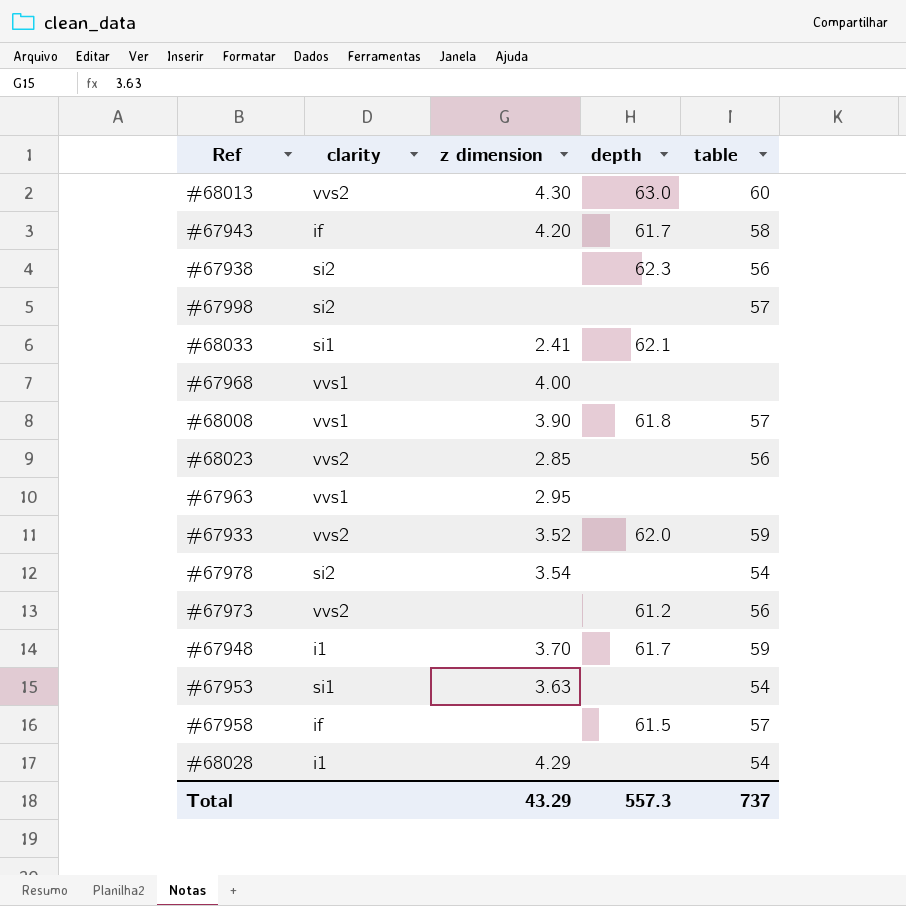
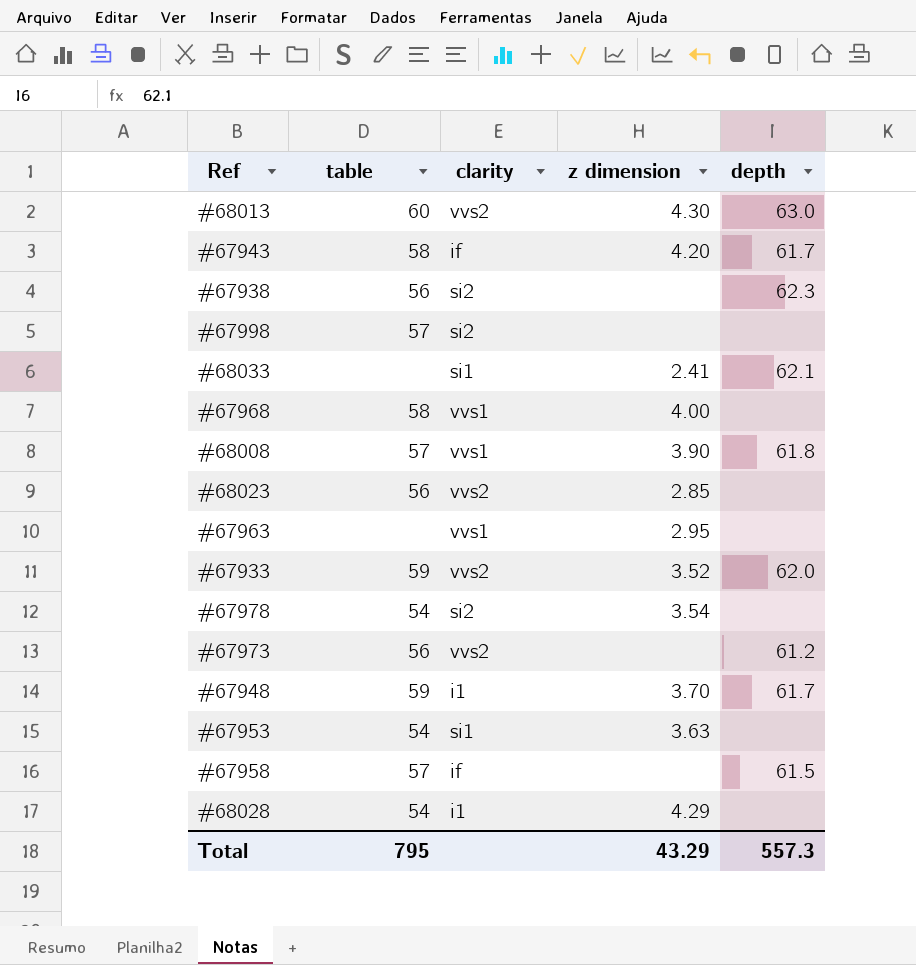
column table | position: 5 -> 2
#67968 | table: none -> 58
Total | table: 737 -> 795

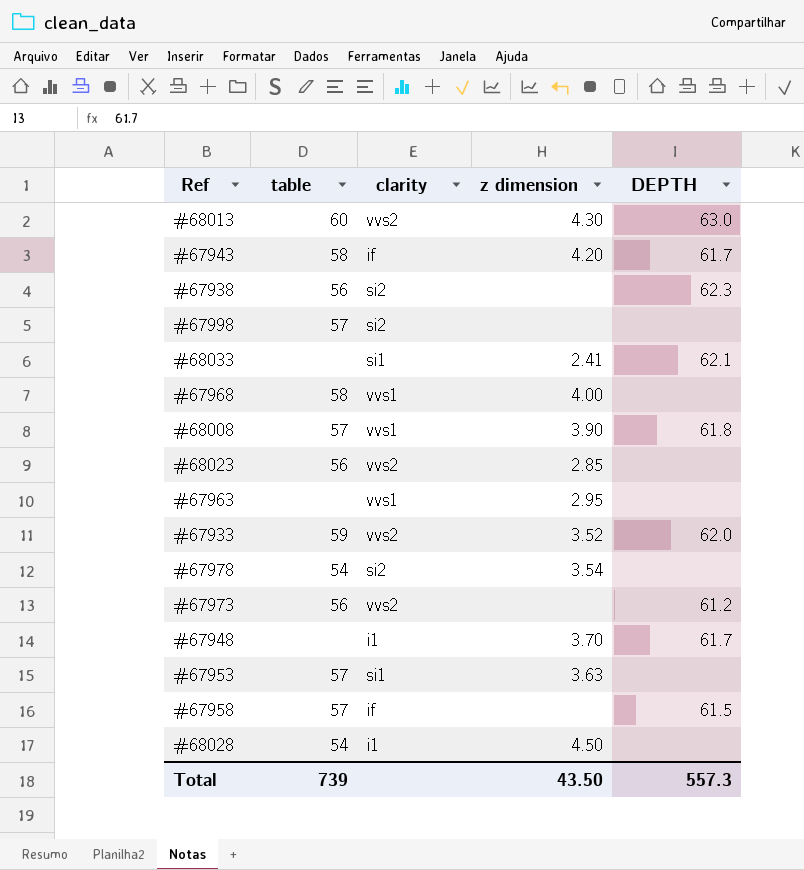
column name: depth -> DEPTH
#67948 | table: 59 -> none
#67953 | table: 54 -> 57
#68028 | z dimension: 4.29 -> 4.50
Total | table: 795 -> 739
Total | z dimension: 43.29 -> 43.50

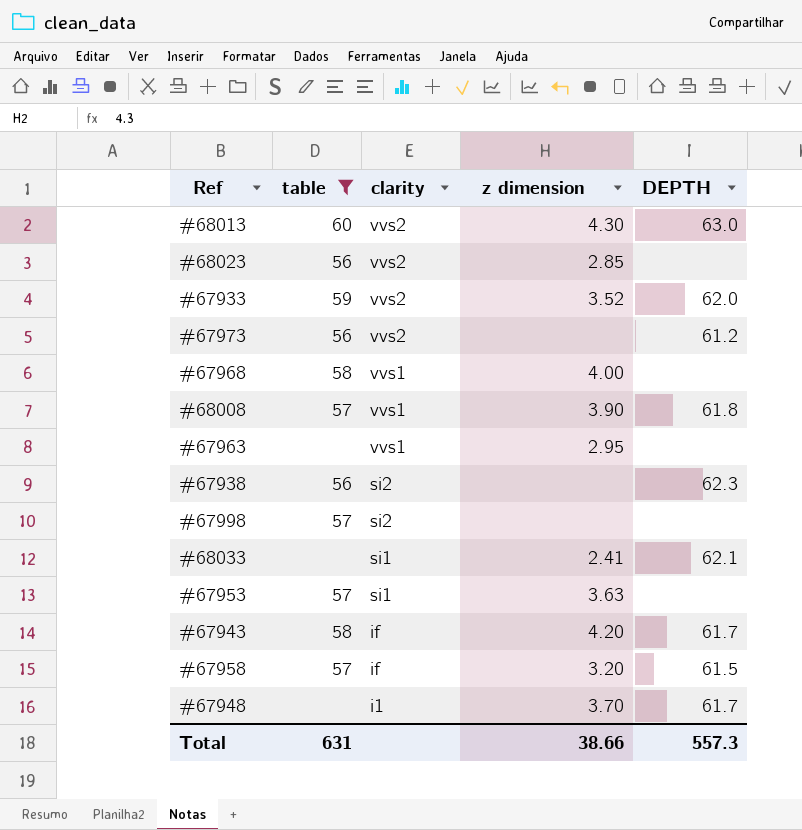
filter: none -> table != 54
row order: none -> clarity descending
#67958 | z dimension: none -> 3.20
Total | table: 739 -> 631
Total | z dimension: 43.50 -> 38.66

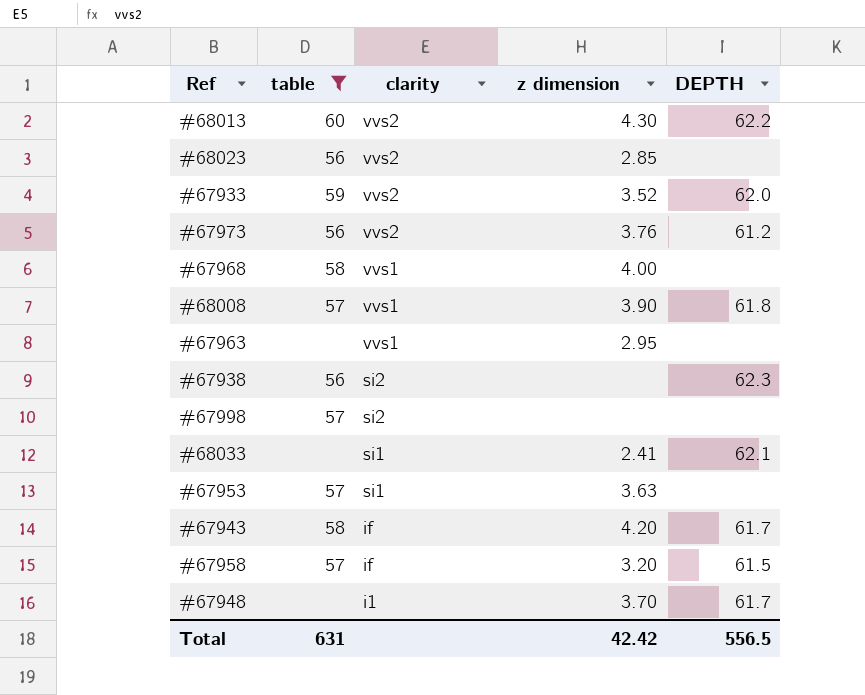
#68013 | DEPTH: 63.0 -> 62.2
#67973 | z dimension: none -> 3.76
Total | z dimension: 38.66 -> 42.42
Total | DEPTH: 557.3 -> 556.5

